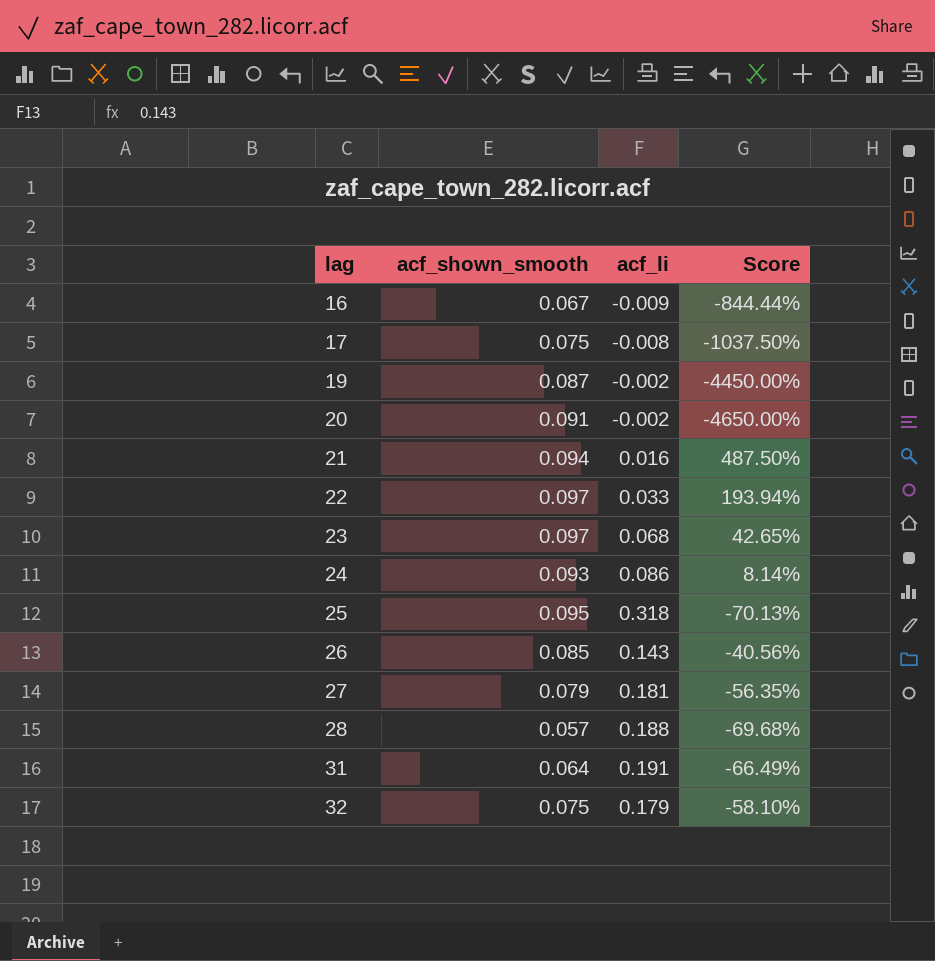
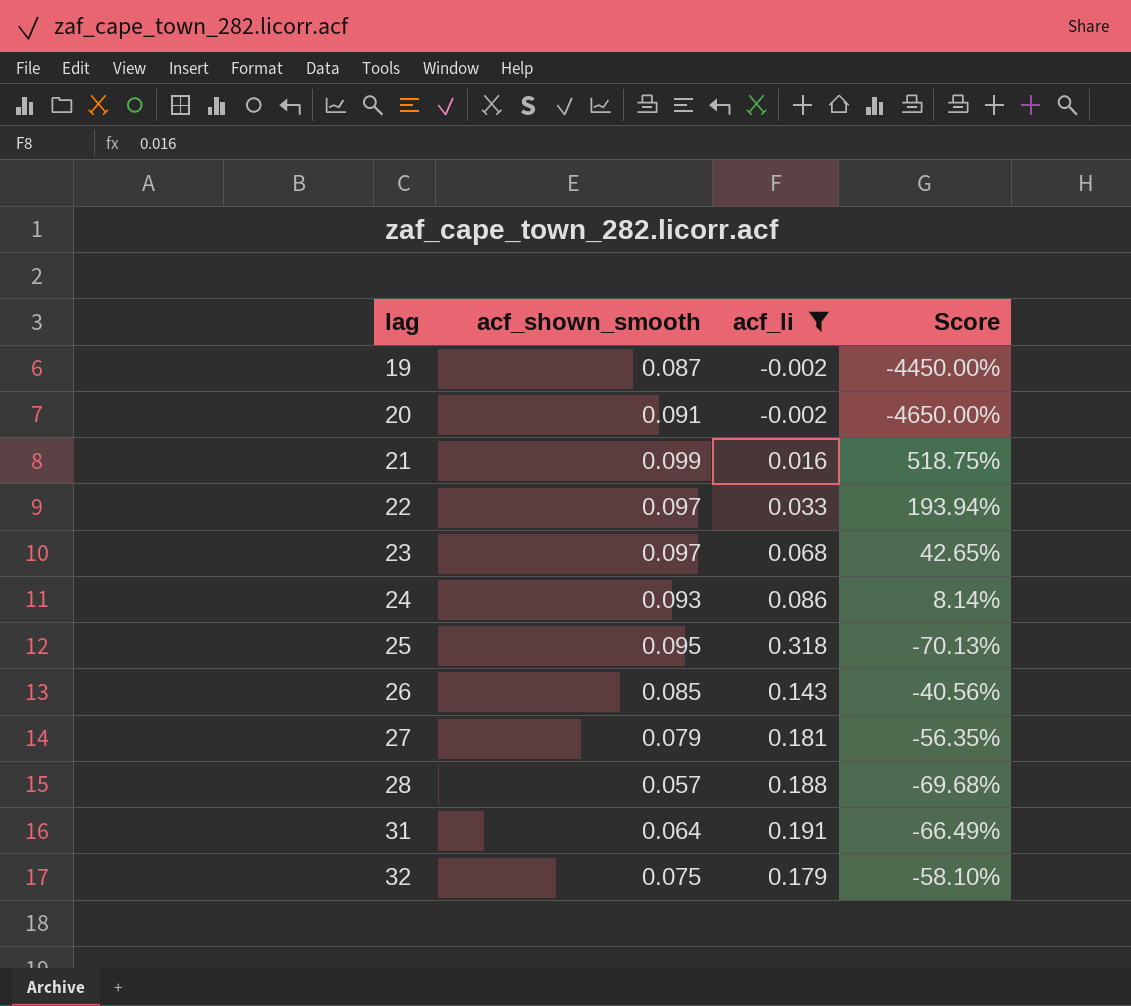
filter: none -> acf_li >= -0.002
21 | acf_shown_smooth: 0.094 -> 0.099
21 | Score: 487.50% -> 518.75%

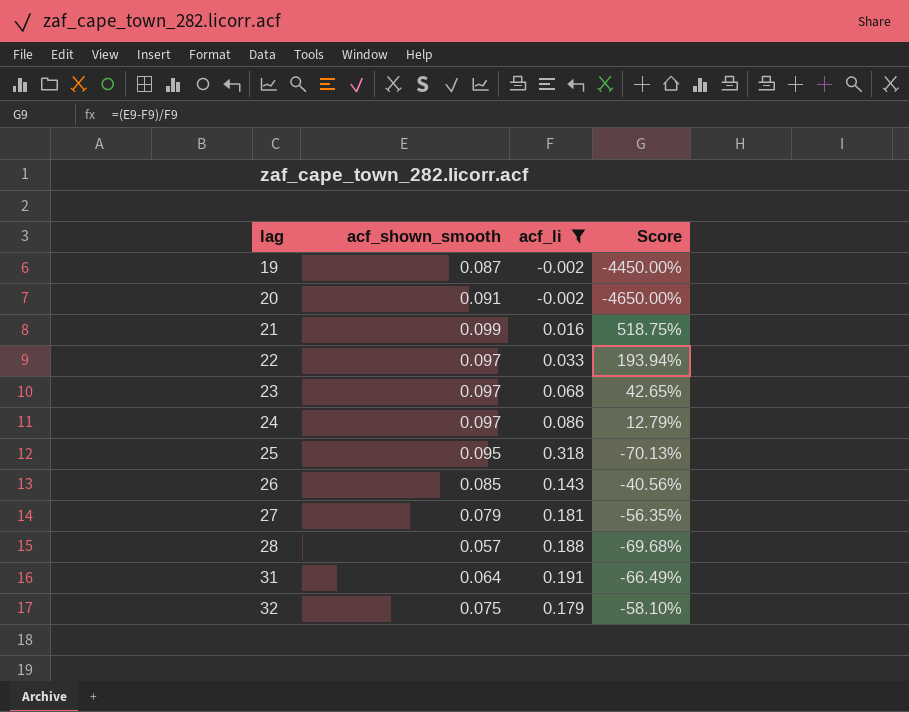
24 | acf_shown_smooth: 0.093 -> 0.097
24 | Score: 8.14% -> 12.79%

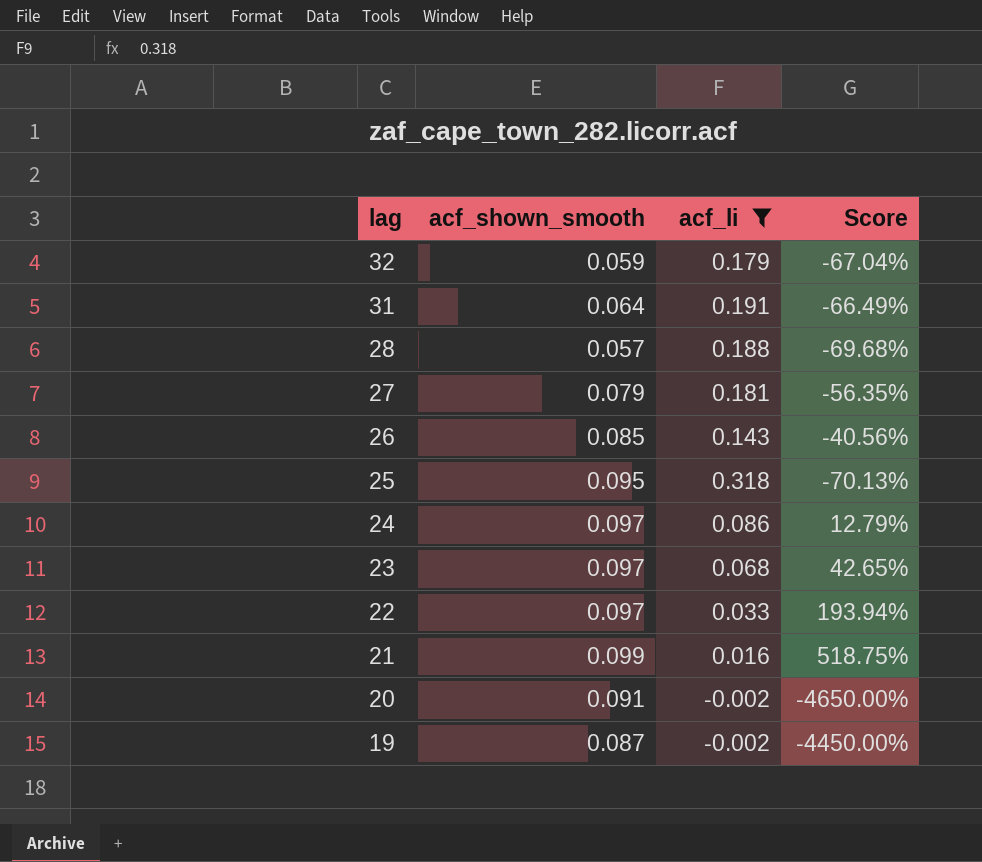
row order: lag ascending -> lag descending
32 | acf_shown_smooth: 0.075 -> 0.059
32 | Score: -58.10% -> -67.04%

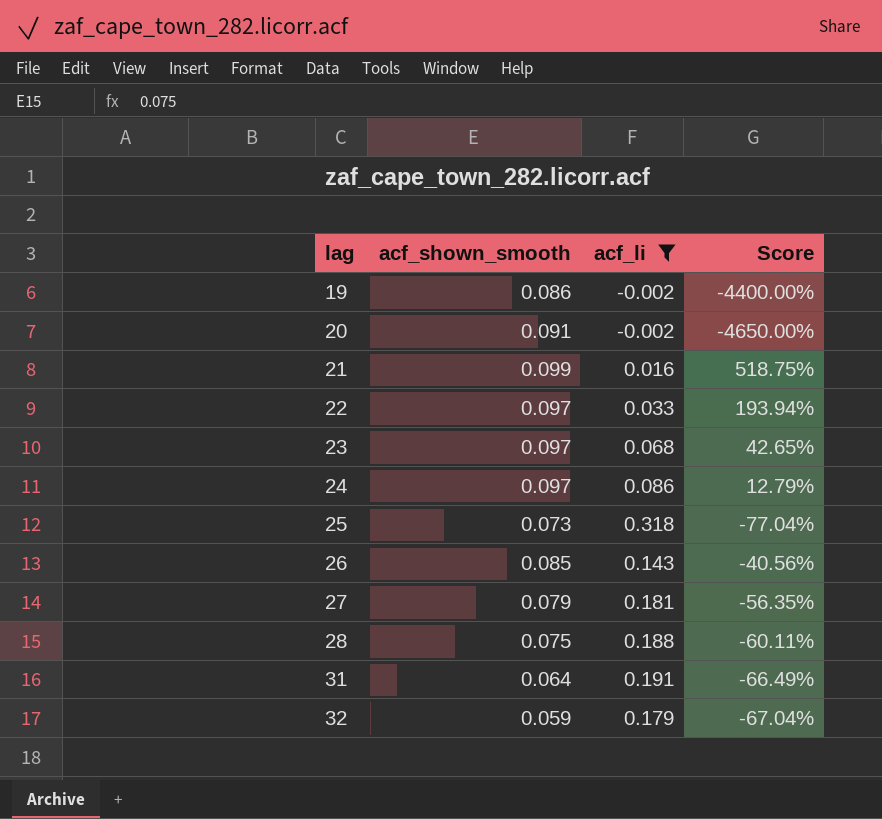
row order: lag descending -> lag ascending
19 | acf_shown_smooth: 0.087 -> 0.086
19 | Score: -4450.00% -> -4400.00%
25 | acf_shown_smooth: 0.095 -> 0.073
25 | Score: -70.13% -> -77.04%
28 | acf_shown_smooth: 0.057 -> 0.075
28 | Score: -69.68% -> -60.11%

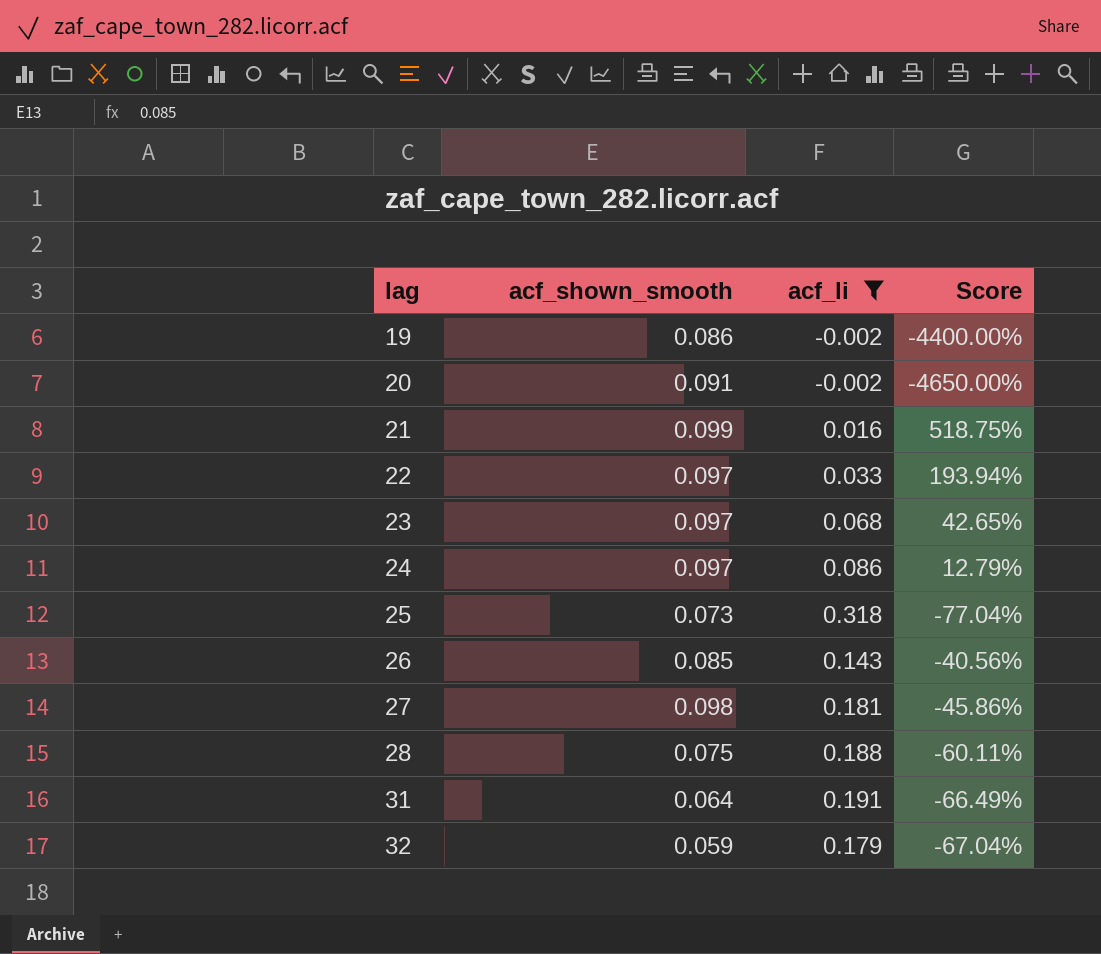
27 | acf_shown_smooth: 0.079 -> 0.098
27 | Score: -56.35% -> -45.86%

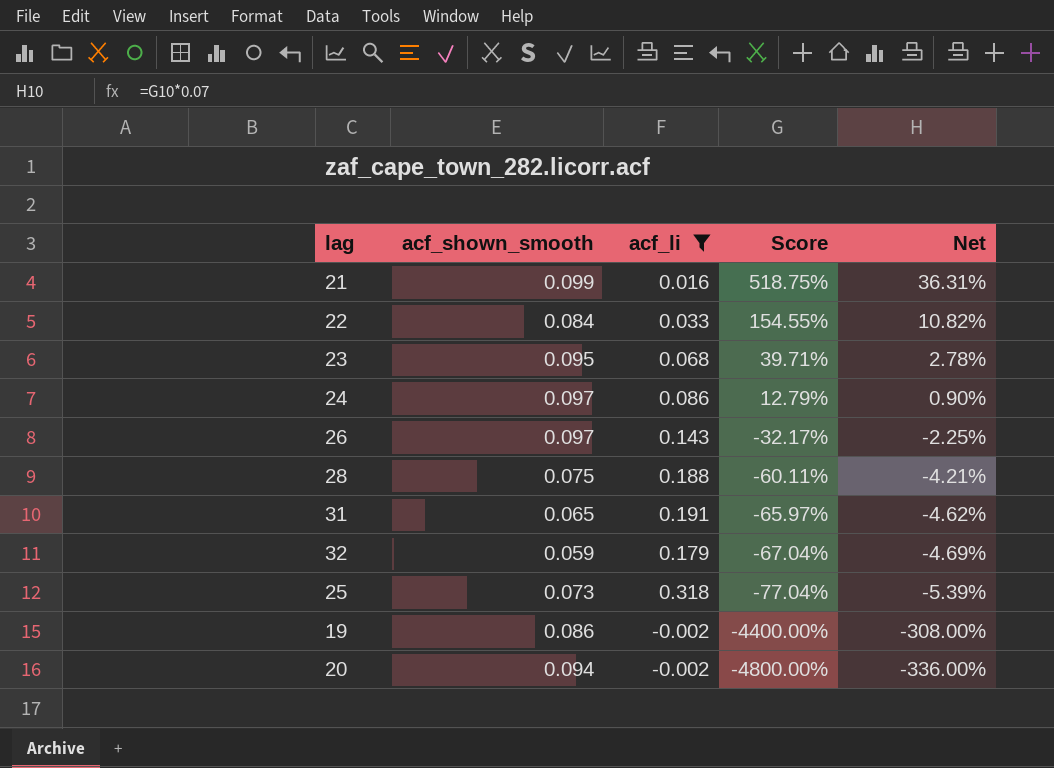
row order: lag ascending -> Score descending
column Net | formula: none -> [Score] * 0.07
row 27: 0.098 | 0.181 | -45.86% -> none
22 | acf_shown_smooth: 0.097 -> 0.084
22 | Score: 193.94% -> 154.55%
23 | acf_shown_smooth: 0.097 -> 0.095
23 | Score: 42.65% -> 39.71%
26 | acf_shown_smooth: 0.085 -> 0.097
26 | Score: -40.56% -> -32.17%
31 | acf_shown_smooth: 0.064 -> 0.065
31 | Score: -66.49% -> -65.97%
20 | acf_shown_smooth: 0.091 -> 0.094
20 | Score: -4650.00% -> -4800.00%

